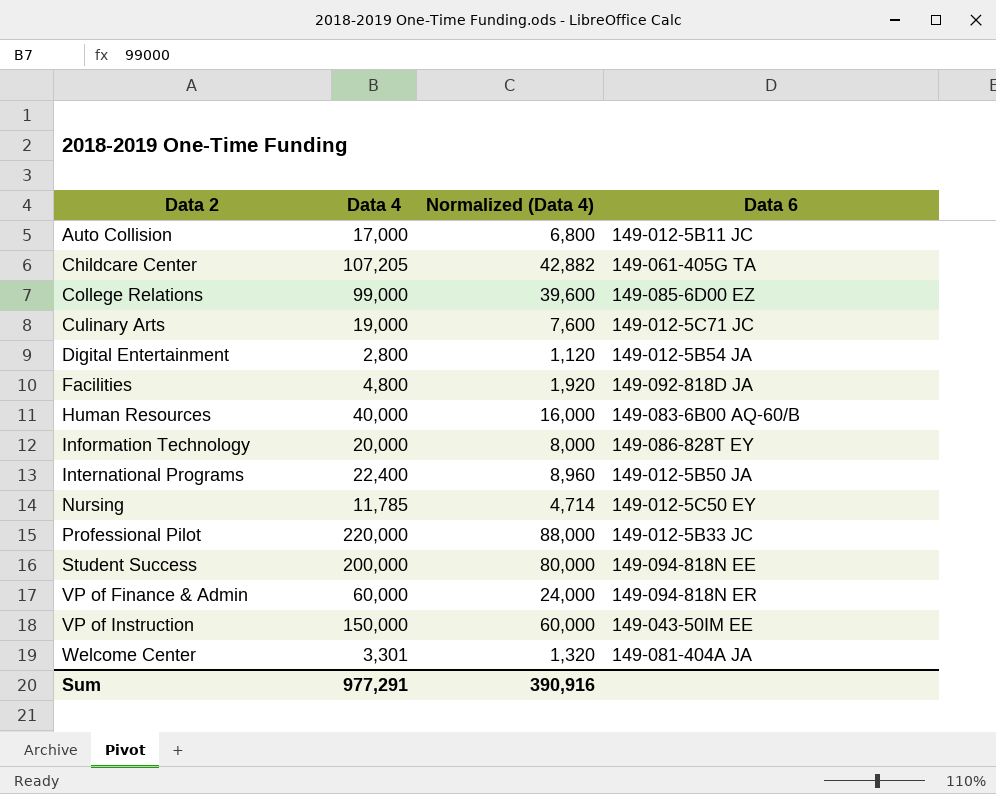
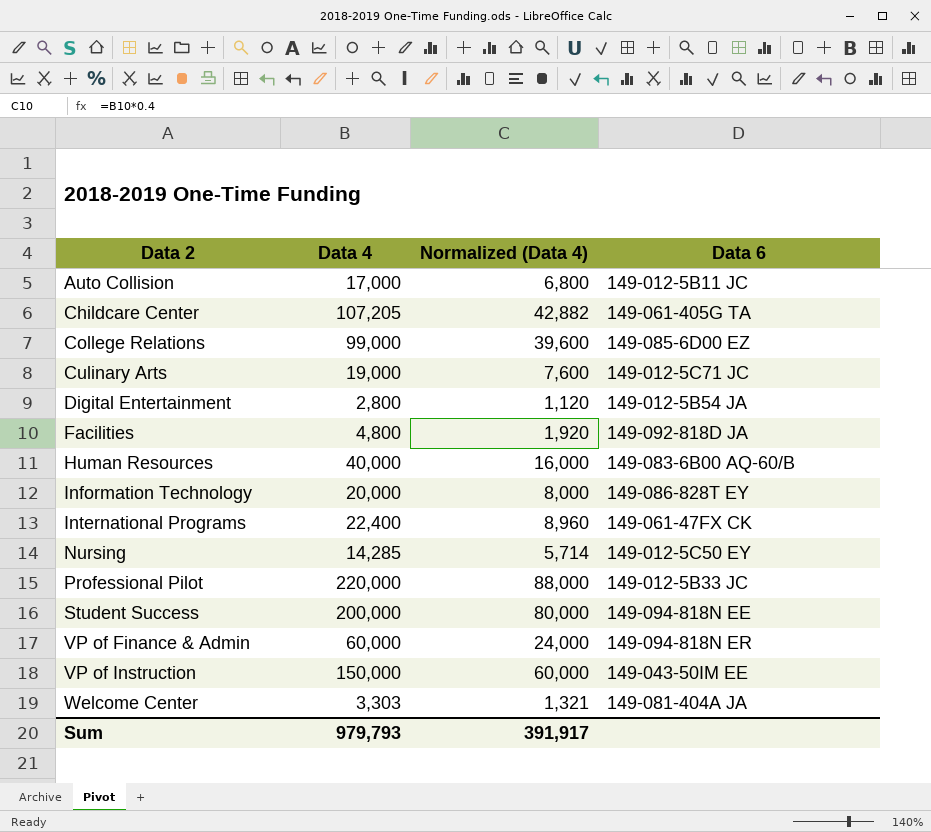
International Programs | Data 6: 149-012-5B50 JA -> 149-061-47FX CK
Nursing | Data 4: 11,785 -> 14,285
Nursing | Normalized (Data 4): 4,714 -> 5,714
Welcome Center | Data 4: 3,301 -> 3,303
Welcome Center | Normalized (Data 4): 1,320 -> 1,321
Sum | Data 4: 977,291 -> 979,793
Sum | Normalized (Data 4): 390,916 -> 391,917

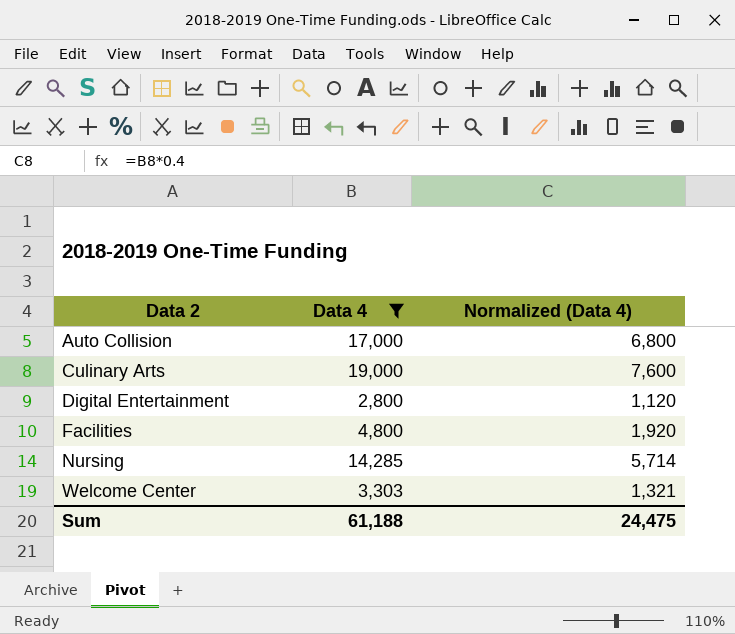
filter: none -> Data 4 <= 19,000
column Data 6 | position: 4 -> none
Sum | Data 4: 979,793 -> 61,188
Sum | Normalized (Data 4): 391,917 -> 24,475

